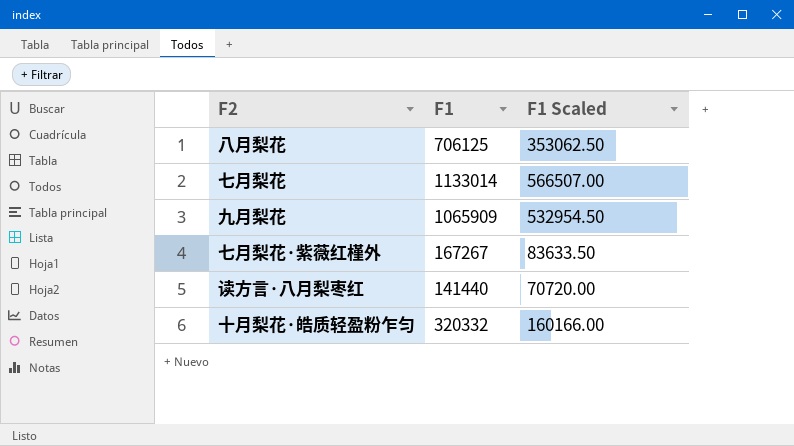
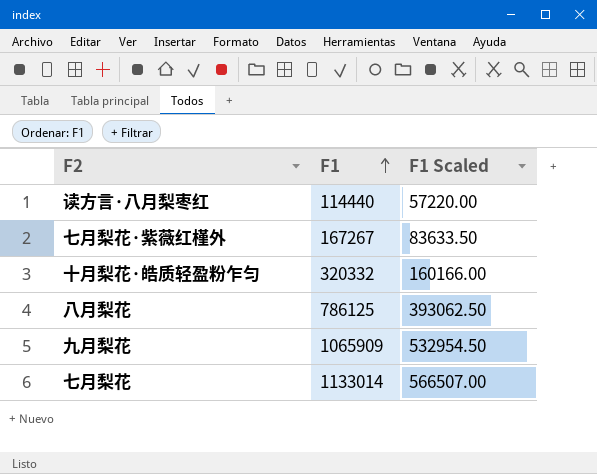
row order: none -> F1 ascending
读方言·八月梨枣红 | F1: 141440 -> 114440
读方言·八月梨枣红 | F1 Scaled: 70720.00 -> 57220.00
八月梨花 | F1: 706125 -> 786125
八月梨花 | F1 Scaled: 353062.50 -> 393062.50

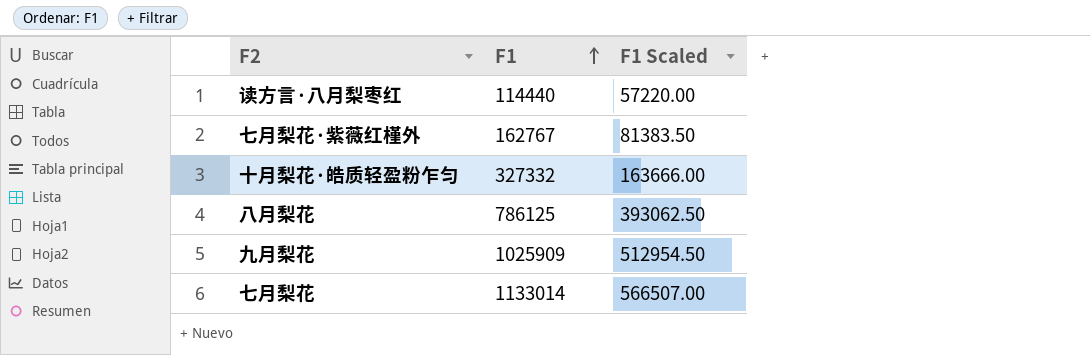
七月梨花·紫薇红槿外 | F1: 167267 -> 162767
七月梨花·紫薇红槿外 | F1 Scaled: 83633.50 -> 81383.50
十月梨花·皓质轻盈粉乍匀 | F1: 320332 -> 327332
十月梨花·皓质轻盈粉乍匀 | F1 Scaled: 160166.00 -> 163666.00
九月梨花 | F1: 1065909 -> 1025909
九月梨花 | F1 Scaled: 532954.50 -> 512954.50

